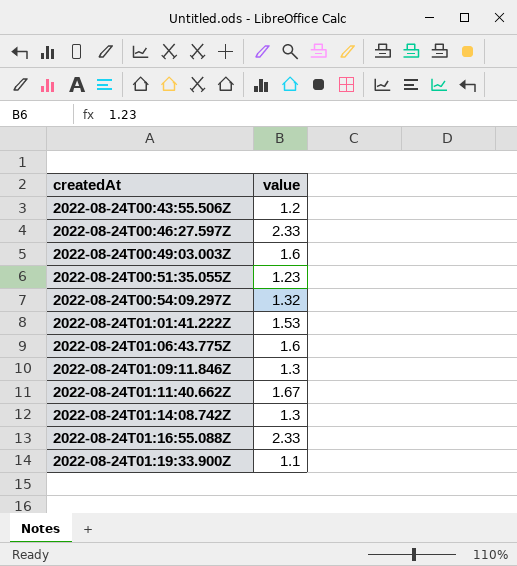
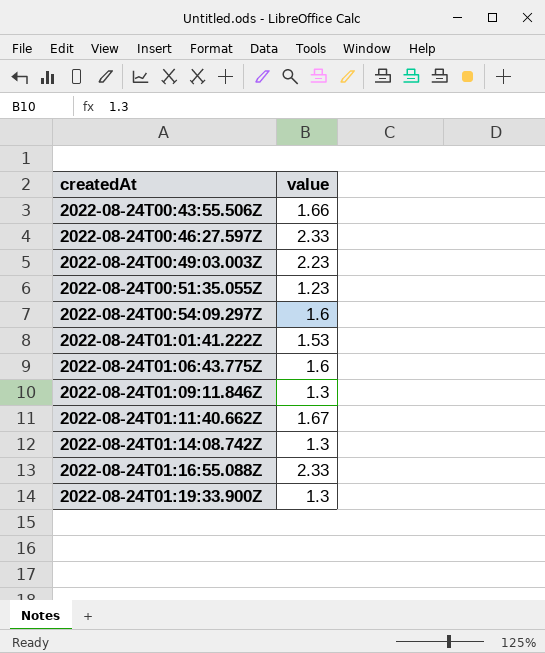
2022-08-24T00:43:55.506Z | value: 1.2 -> 1.66
2022-08-24T00:49:03.003Z | value: 1.6 -> 2.23
2022-08-24T00:54:09.297Z | value: 1.32 -> 1.6
2022-08-24T01:19:33.900Z | value: 1.1 -> 1.3

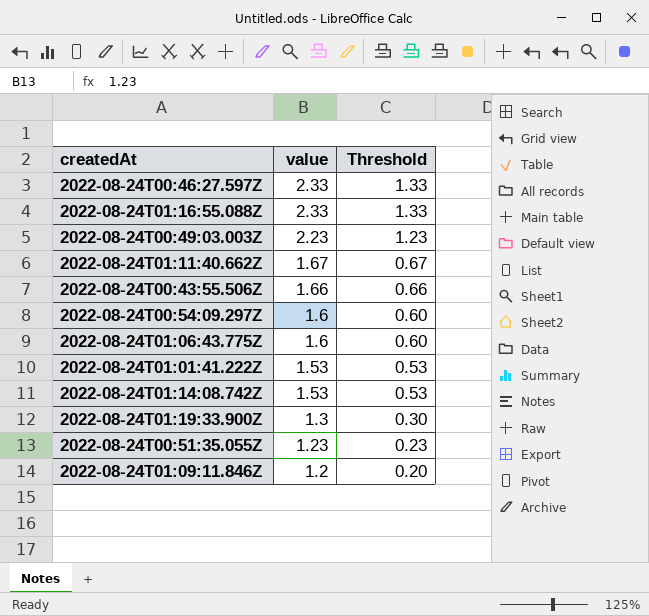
row order: createdAt ascending -> value descending
column Threshold | formula: none -> [value] - 1
2022-08-24T01:14:08.742Z | value: 1.3 -> 1.53
2022-08-24T01:09:11.846Z | value: 1.3 -> 1.2

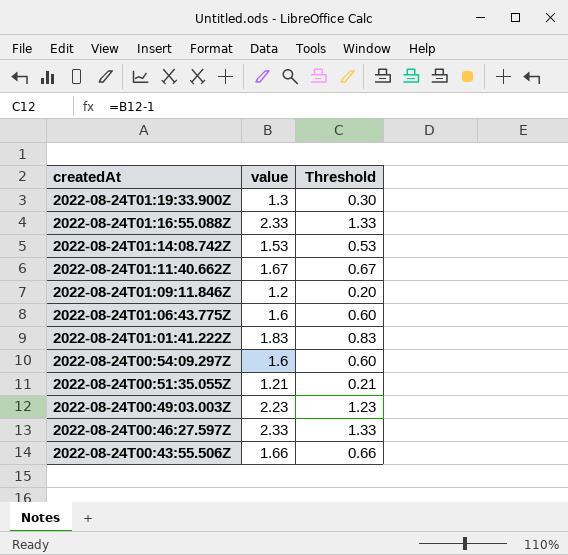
row order: value descending -> createdAt descending
2022-08-24T01:01:41.222Z | value: 1.53 -> 1.83
2022-08-24T01:01:41.222Z | Threshold: 0.53 -> 0.83
2022-08-24T00:51:35.055Z | value: 1.23 -> 1.21
2022-08-24T00:51:35.055Z | Threshold: 0.23 -> 0.21

